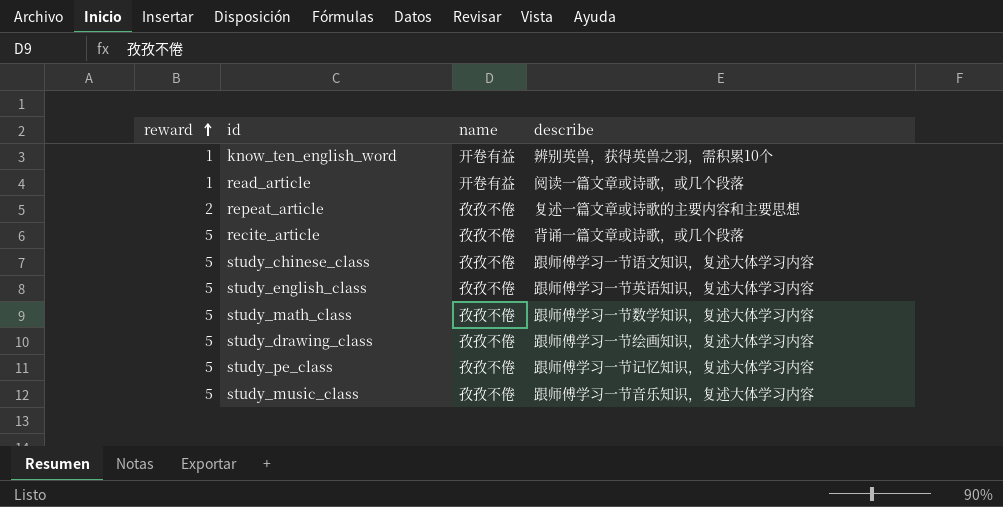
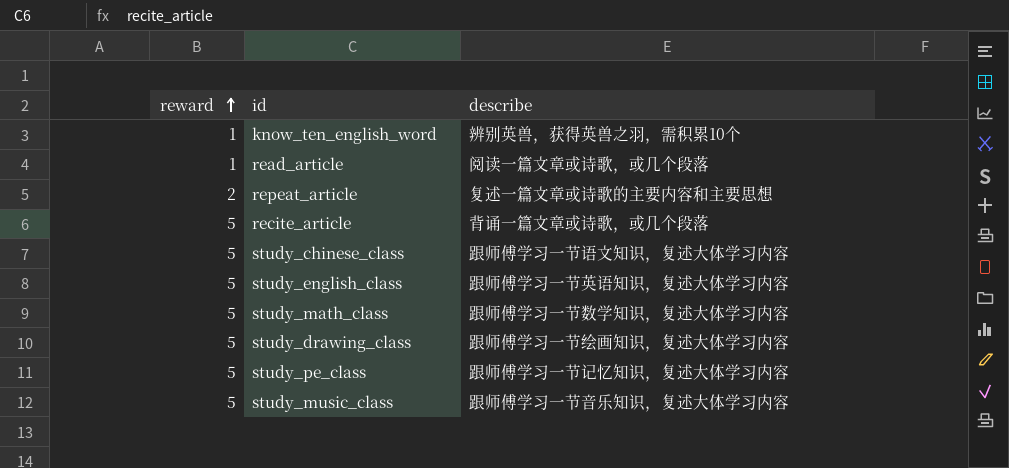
column name | position: 3 -> none

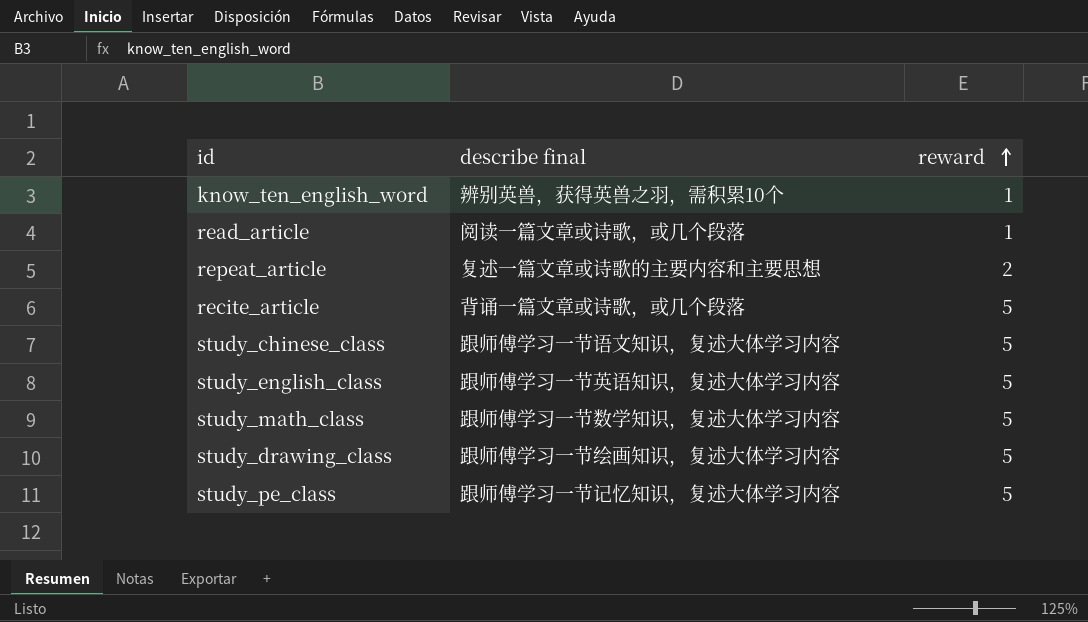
column name: describe -> describe final
column reward | position: 1 -> 3
row study_music_class: 5 | 跟师傅学习一节音乐知识，复述大体学习内容 -> none

